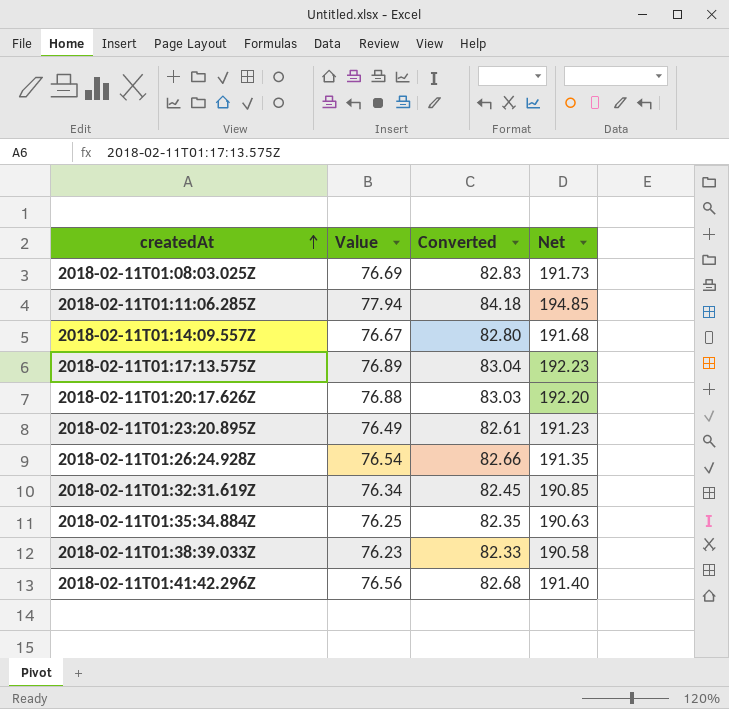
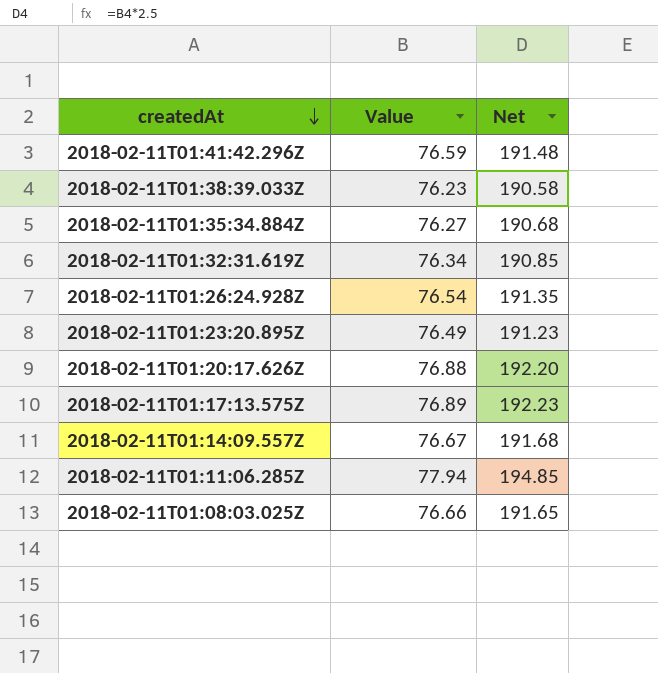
row order: createdAt ascending -> createdAt descending
column Converted | formula: [Value] * 1.08 -> none
2018-02-11T01:41:42.296Z | Value: 76.56 -> 76.59
2018-02-11T01:41:42.296Z | Net: 191.40 -> 191.48
2018-02-11T01:35:34.884Z | Value: 76.25 -> 76.27
2018-02-11T01:35:34.884Z | Net: 190.63 -> 190.68
2018-02-11T01:08:03.025Z | Value: 76.69 -> 76.66
2018-02-11T01:08:03.025Z | Net: 191.73 -> 191.65

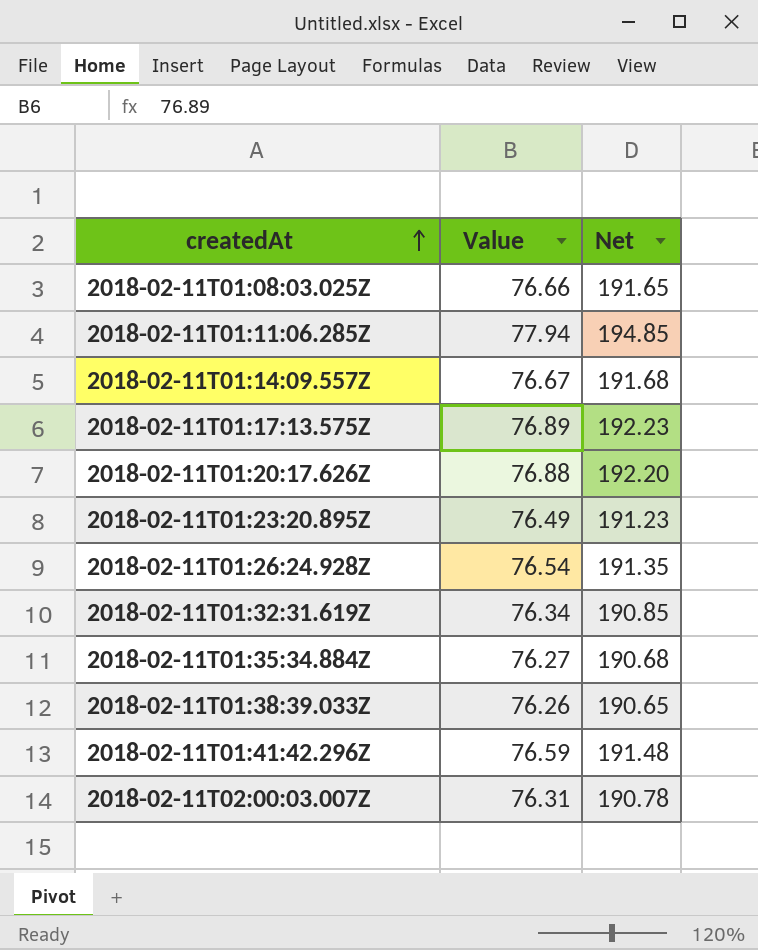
row order: createdAt descending -> createdAt ascending
2018-02-11T01:38:39.033Z | Value: 76.23 -> 76.26
2018-02-11T01:38:39.033Z | Net: 190.58 -> 190.65
row 2018-02-11T02:00:03.007Z: none -> 76.31 | 190.78

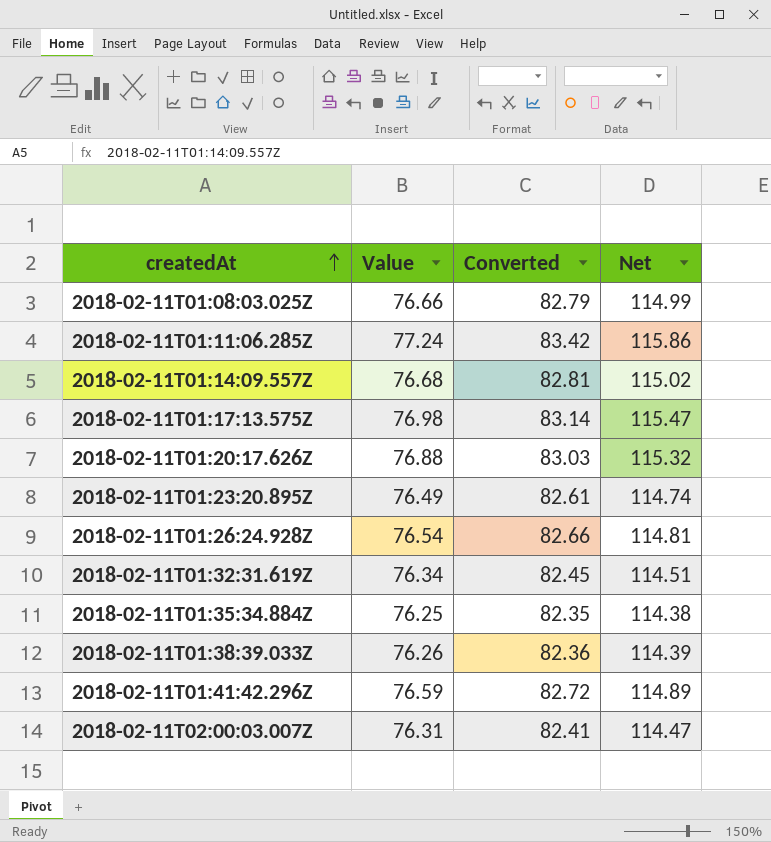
column Converted | formula: none -> [Value] * 1.08
column Net | formula: [Value] * 2.5 -> [Value] * 1.5
2018-02-11T01:11:06.285Z | Value: 77.94 -> 77.24
2018-02-11T01:14:09.557Z | Value: 76.67 -> 76.68
2018-02-11T01:17:13.575Z | Value: 76.89 -> 76.98
2018-02-11T01:35:34.884Z | Value: 76.27 -> 76.25

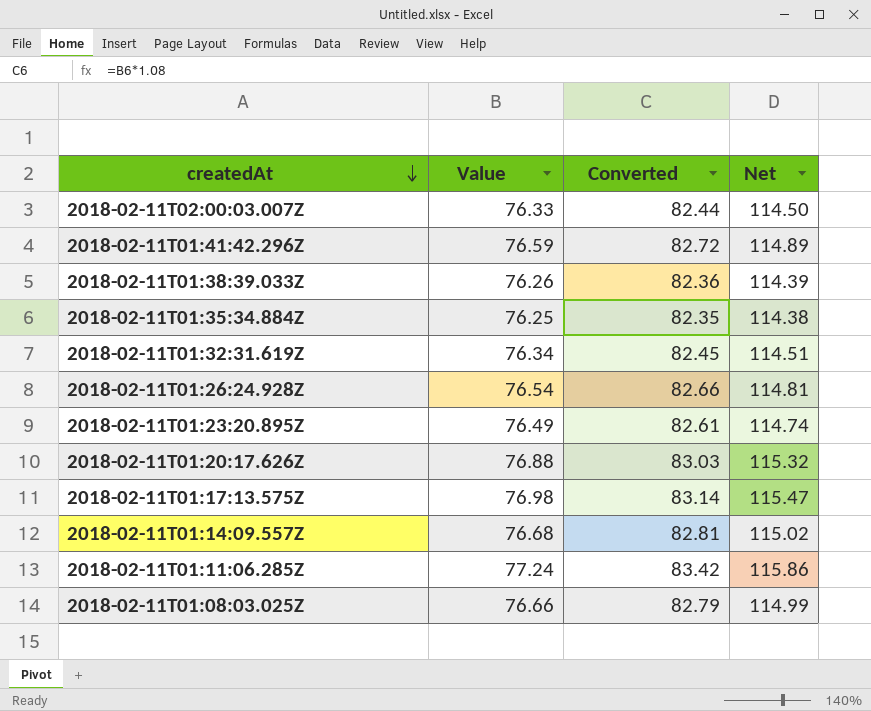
row order: createdAt ascending -> createdAt descending
2018-02-11T02:00:03.007Z | Value: 76.31 -> 76.33
2018-02-11T02:00:03.007Z | Converted: 82.41 -> 82.44
2018-02-11T02:00:03.007Z | Net: 114.47 -> 114.50

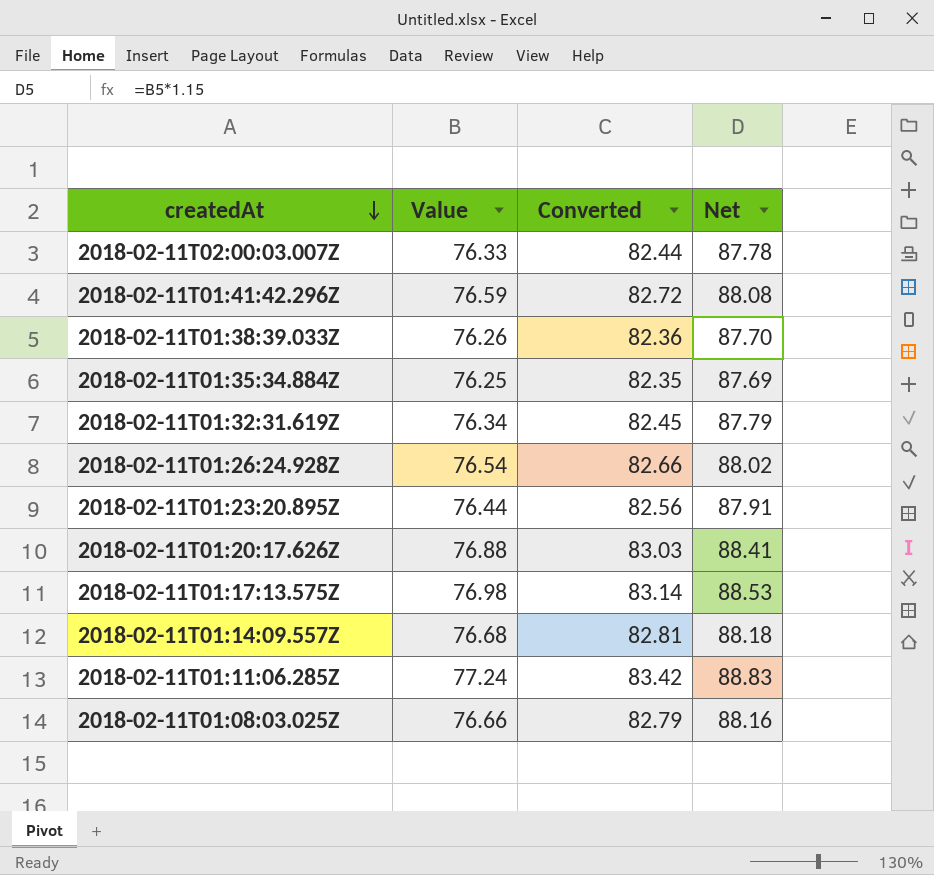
column Net | formula: [Value] * 1.5 -> [Value] * 1.15
2018-02-11T01:23:20.895Z | Value: 76.49 -> 76.44
2018-02-11T01:23:20.895Z | Converted: 82.61 -> 82.56

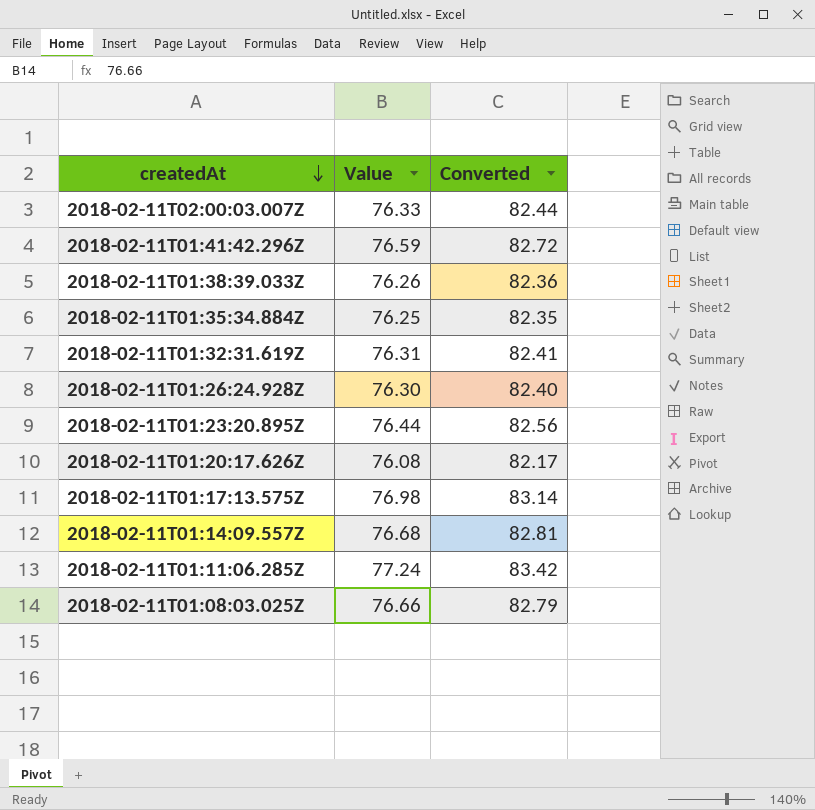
column Net | formula: [Value] * 1.15 -> none
2018-02-11T01:32:31.619Z | Value: 76.34 -> 76.31
2018-02-11T01:32:31.619Z | Converted: 82.45 -> 82.41
2018-02-11T01:26:24.928Z | Value: 76.54 -> 76.30
2018-02-11T01:26:24.928Z | Converted: 82.66 -> 82.40
2018-02-11T01:20:17.626Z | Value: 76.88 -> 76.08
2018-02-11T01:20:17.626Z | Converted: 83.03 -> 82.17

